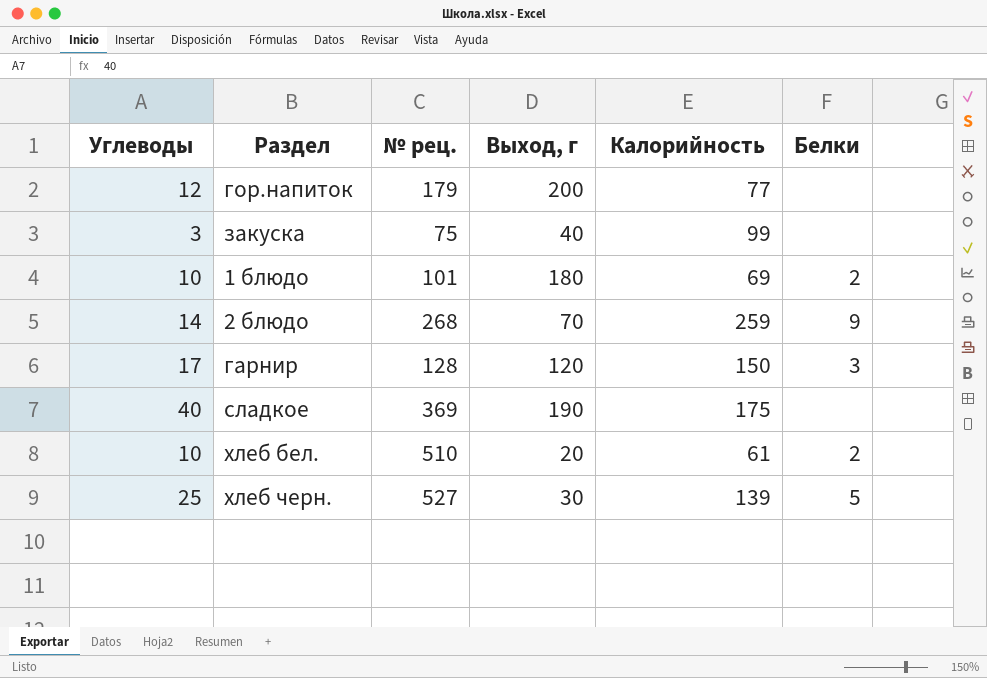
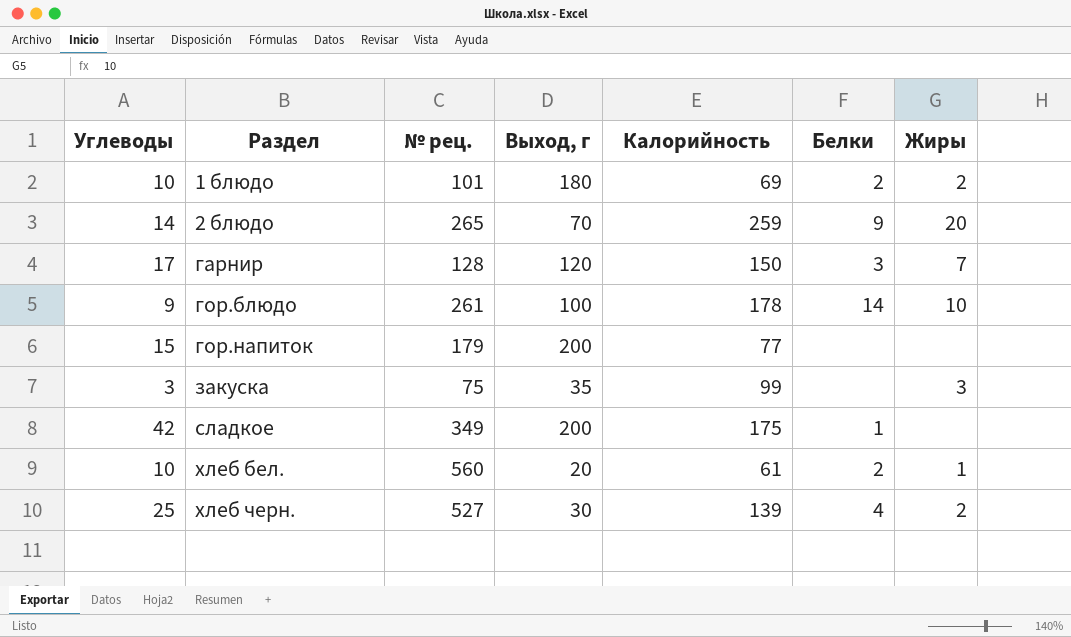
row order: none -> Раздел ascending
column Жиры | position: none -> 7
2 блюдо | № рец.: 268 -> 265
row гор.блюдо: none -> 9 | 261 | 100 | 178 | 14 | 10
гор.напиток | Углеводы: 12 -> 15
закуска | Выход, г: 40 -> 35
сладкое | Углеводы: 40 -> 42
сладкое | № рец.: 369 -> 349
сладкое | Выход, г: 190 -> 200
сладкое | Белки: none -> 1
хлеб бел. | № рец.: 510 -> 560
хлеб черн. | Белки: 5 -> 4

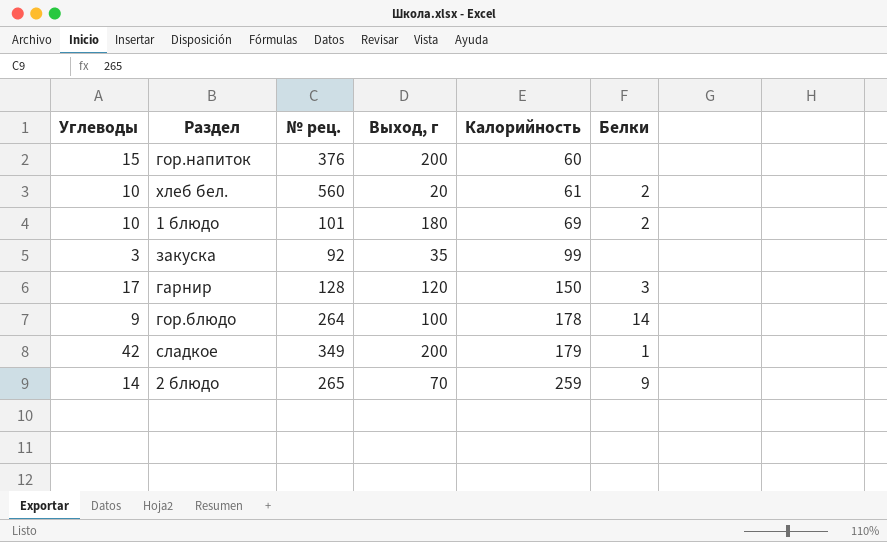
row order: Раздел ascending -> Калорийность ascending
column Жиры | position: 7 -> none
row хлеб черн.: 25 | 527 | 30 | 139 | 4 | 2 -> none
гор.напиток | № рец.: 179 -> 376
гор.напиток | Калорийность: 77 -> 60
закуска | № рец.: 75 -> 92
гор.блюдо | № рец.: 261 -> 264
сладкое | Калорийность: 175 -> 179

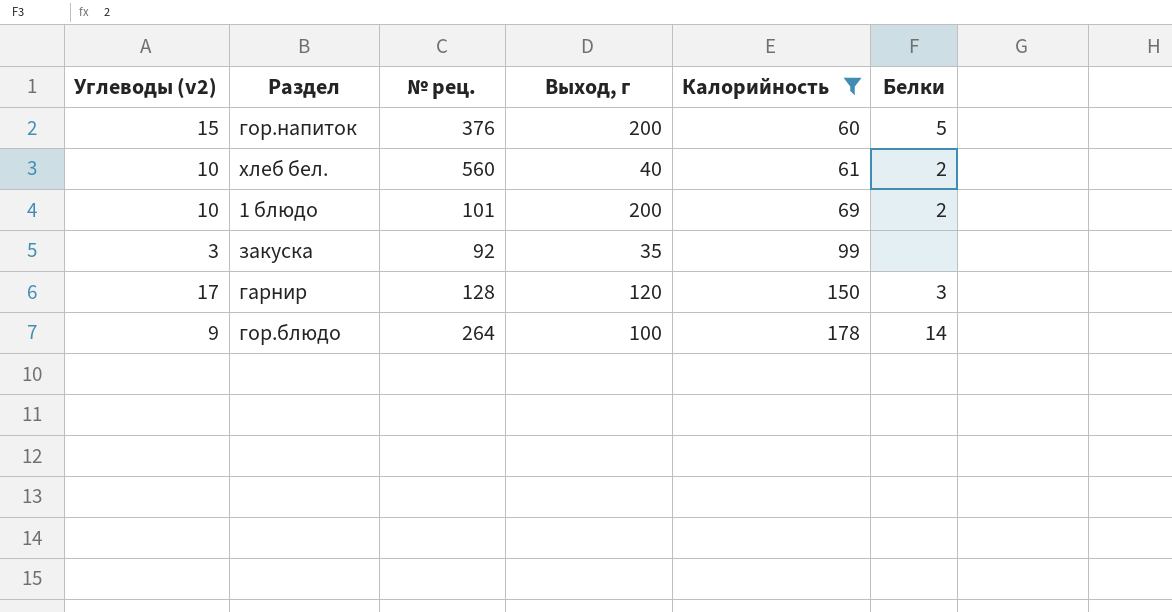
filter: none -> Калорийность <= 178
column name: Углеводы -> Углеводы (v2)
гор.напиток | Белки: none -> 5
хлеб бел. | Выход, г: 20 -> 40
1 блюдо | Выход, г: 180 -> 200

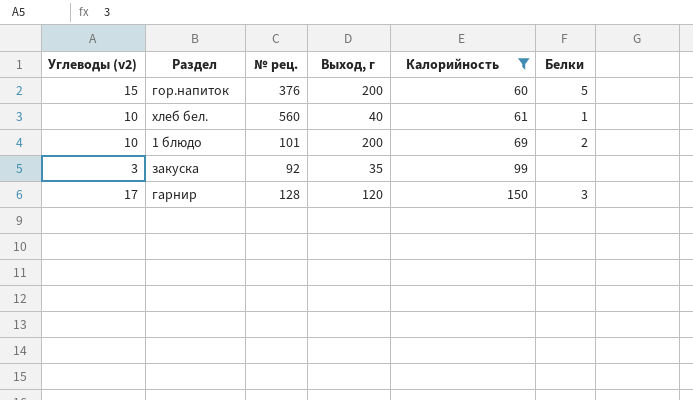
row гор.блюдо: 9 | 264 | 100 | 178 | 14 -> none
хлеб бел. | Белки: 2 -> 1

